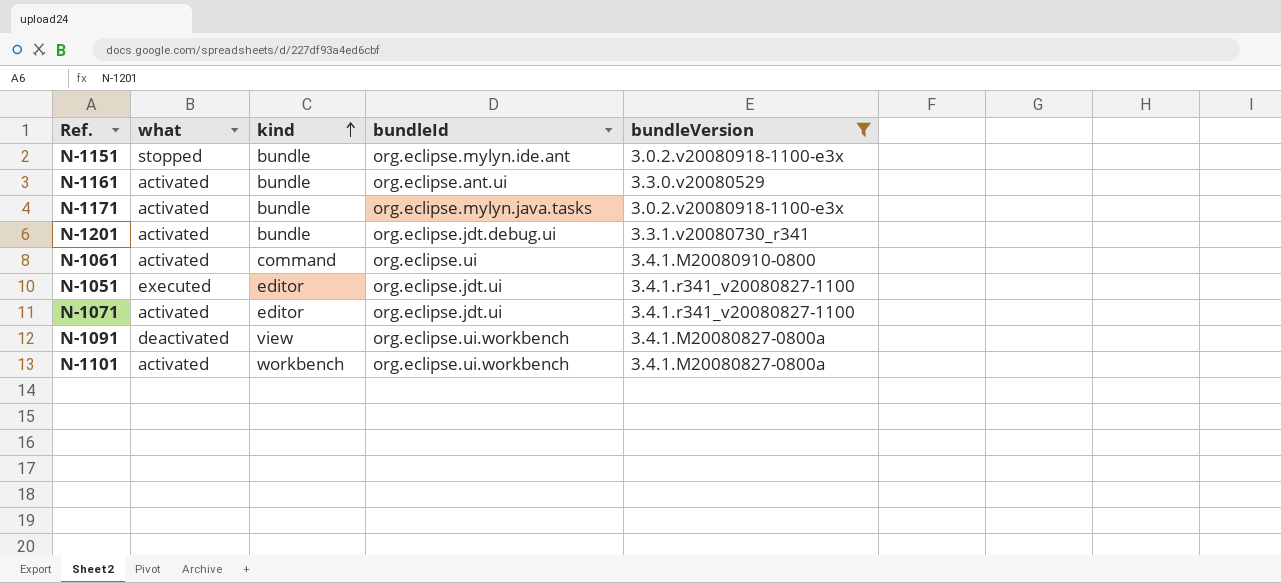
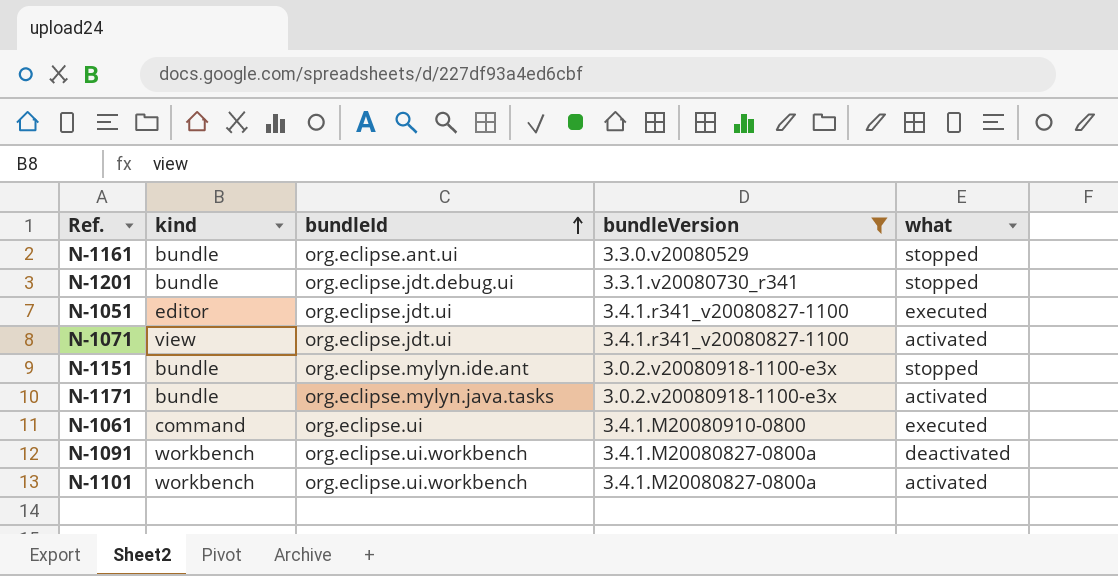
row order: kind ascending -> bundleId ascending
column what | position: 2 -> 5
N-1161 | what: activated -> stopped
N-1201 | what: activated -> stopped
N-1071 | kind: editor -> view
N-1061 | what: activated -> executed
N-1091 | kind: view -> workbench

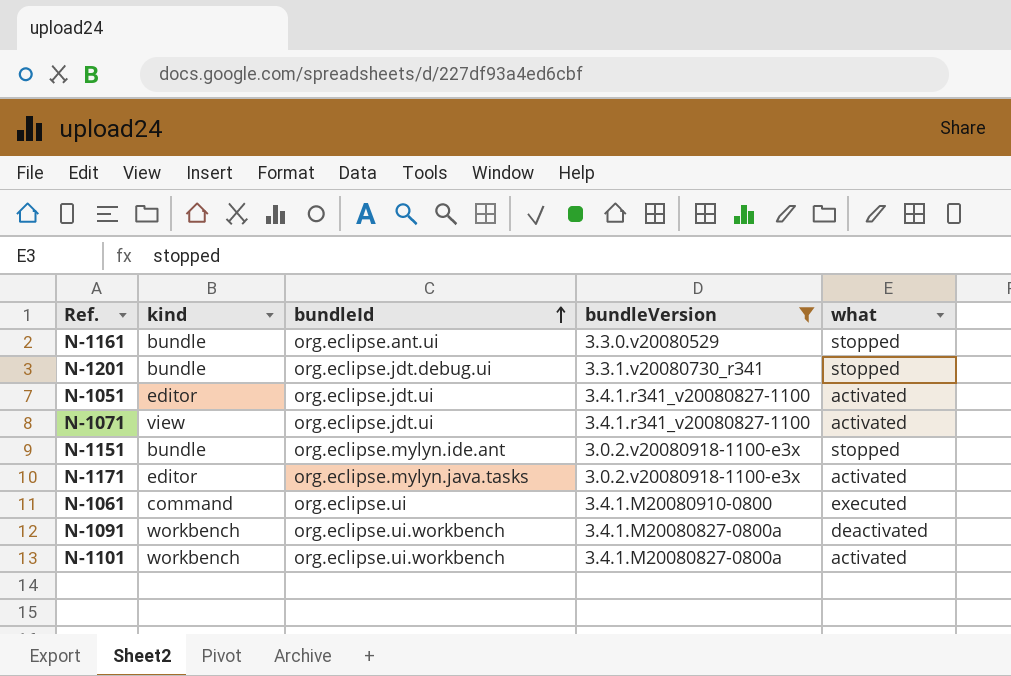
N-1051 | what: executed -> activated
N-1171 | kind: bundle -> editor

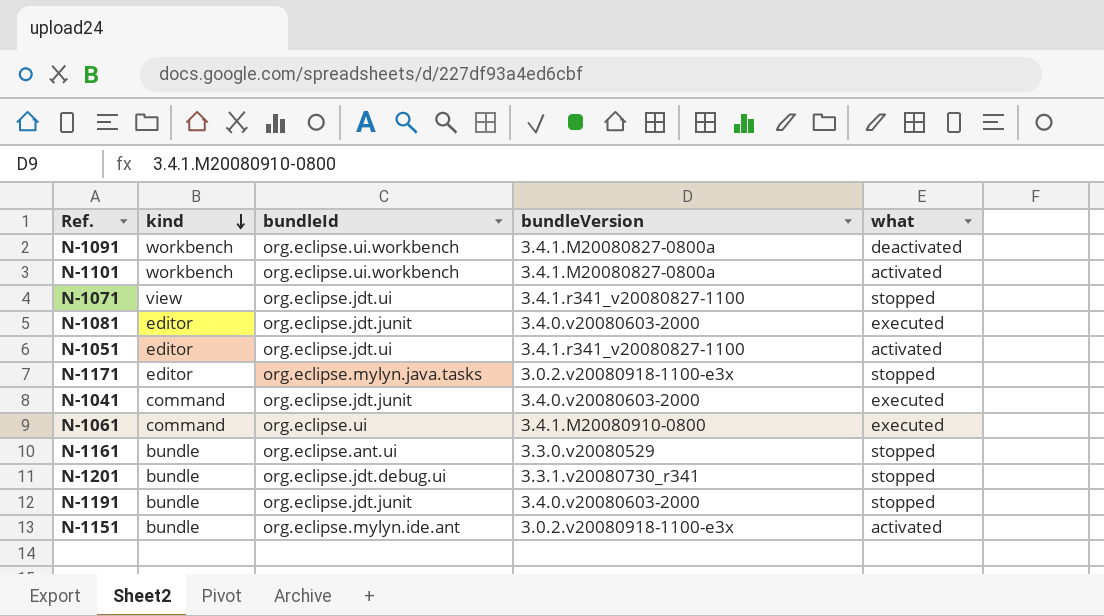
filter: bundleVersion != 3.4.0.v20080603-2000 -> none
row order: bundleId ascending -> kind descending
N-1071 | what: activated -> stopped
N-1171 | what: activated -> stopped
N-1151 | what: stopped -> activated

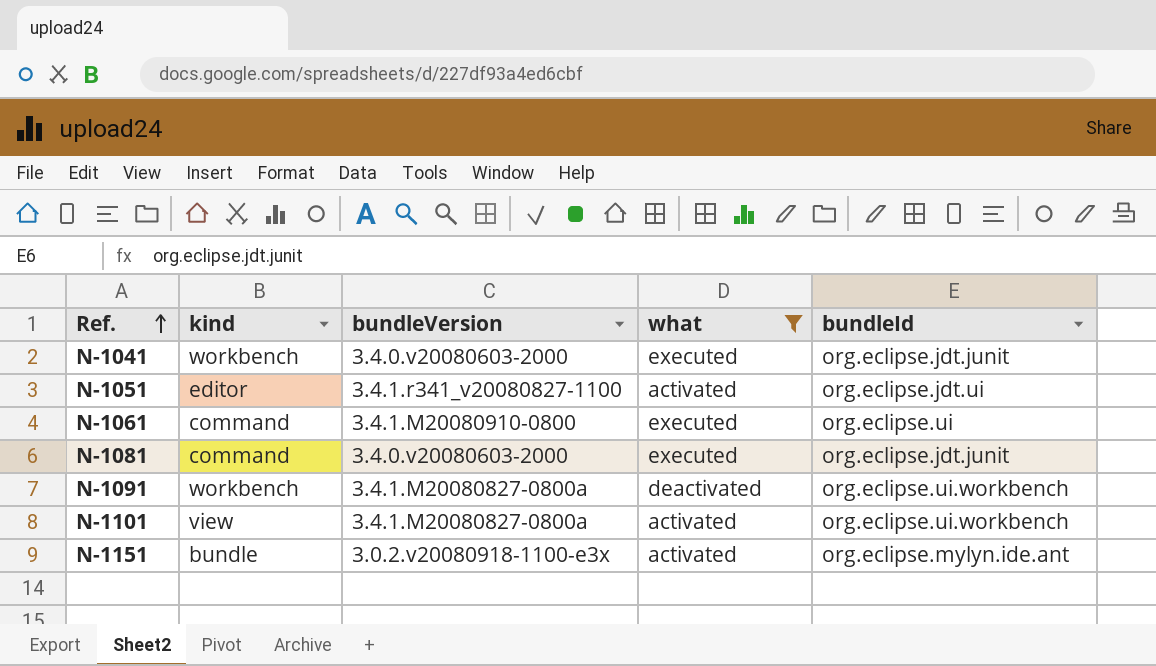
filter: none -> what != stopped
row order: kind descending -> Ref. ascending
column bundleId | position: 3 -> 5
N-1041 | kind: command -> workbench
N-1081 | kind: editor -> command
N-1101 | kind: workbench -> view

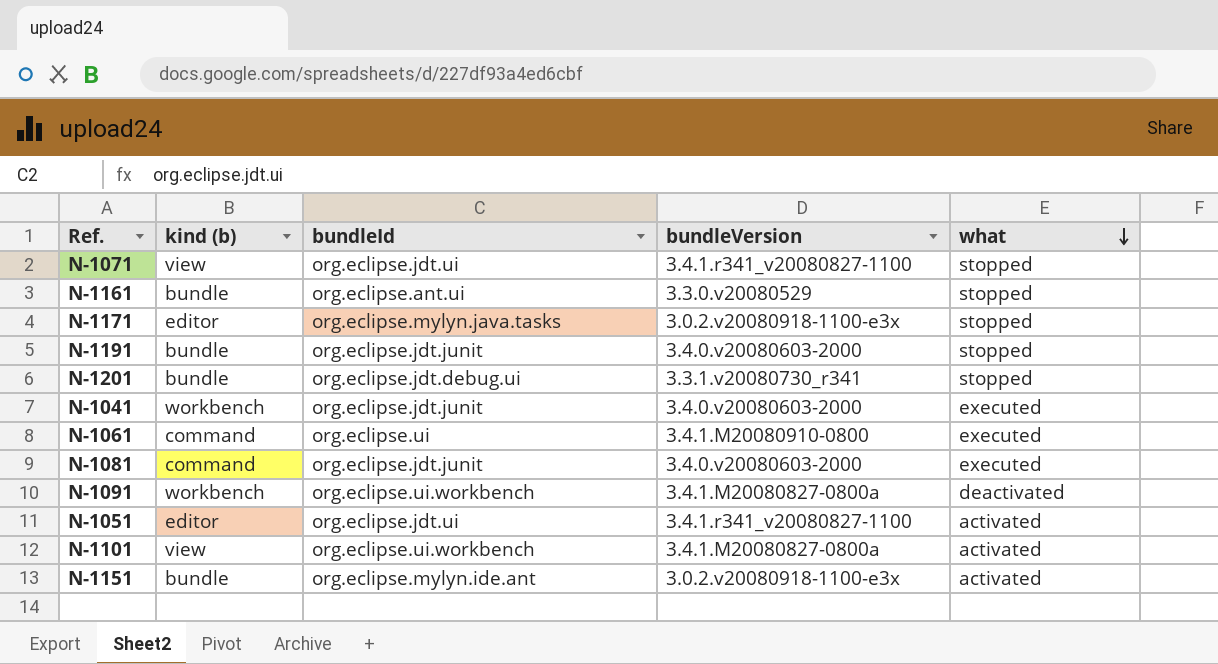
filter: what != stopped -> none
row order: Ref. ascending -> what descending
column name: kind -> kind (b)
column bundleId | position: 5 -> 3

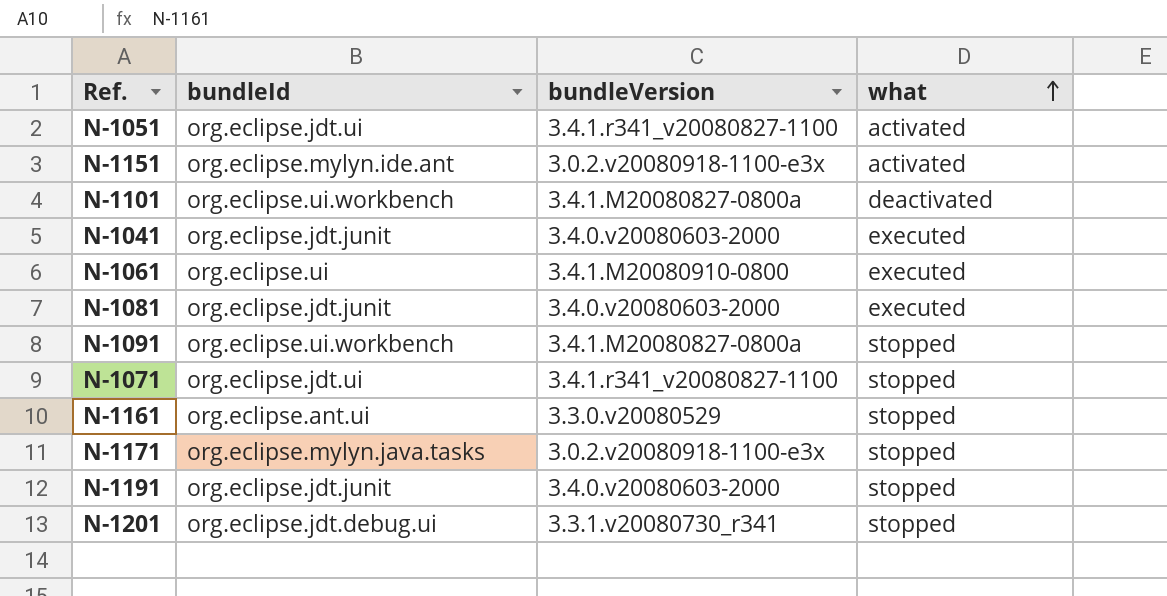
row order: what descending -> what ascending
column kind (b) | position: 2 -> none
N-1101 | what: activated -> deactivated
N-1091 | what: deactivated -> stopped

